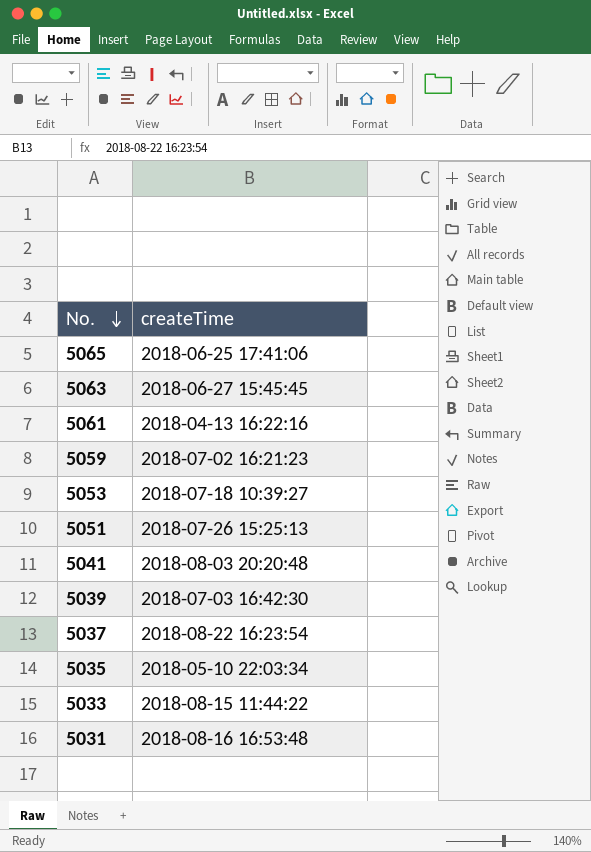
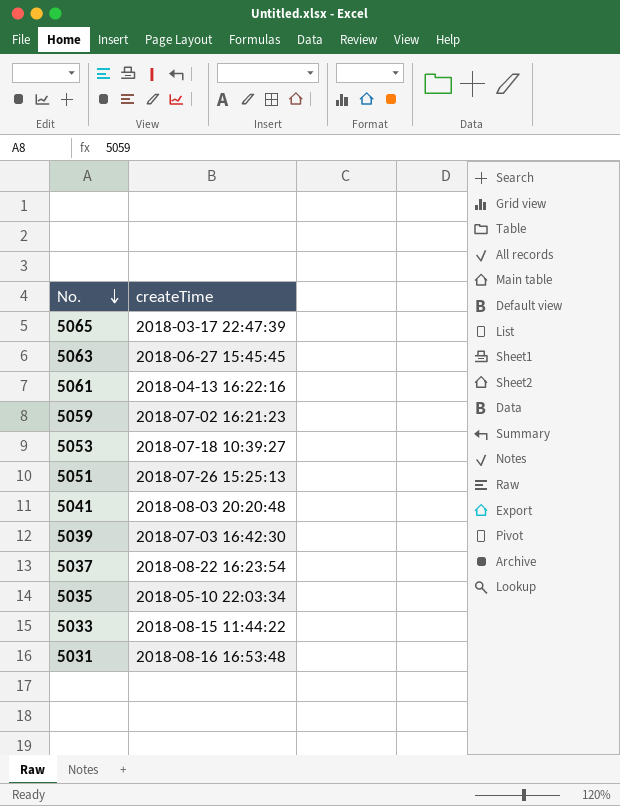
5065 | createTime: 2018-06-25 17:41:06 -> 2018-03-17 22:47:39

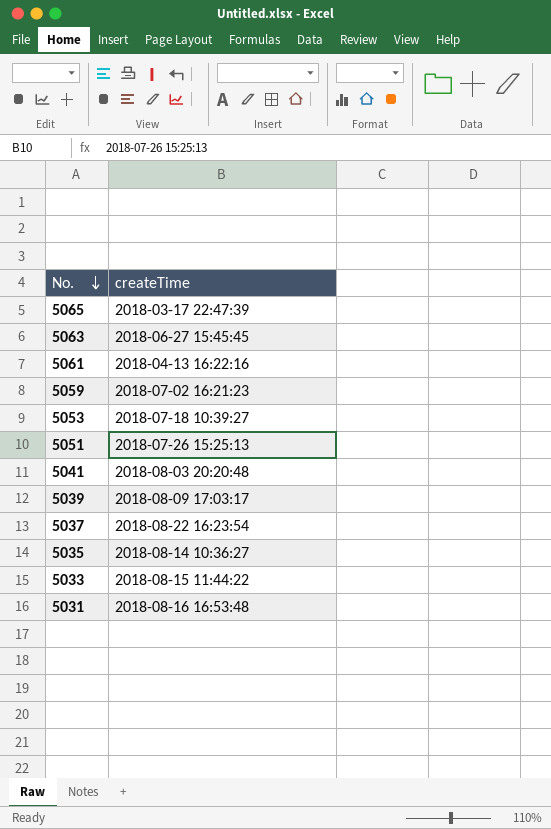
5039 | createTime: 2018-07-03 16:42:30 -> 2018-08-09 17:03:17
5035 | createTime: 2018-05-10 22:03:34 -> 2018-08-14 10:36:27

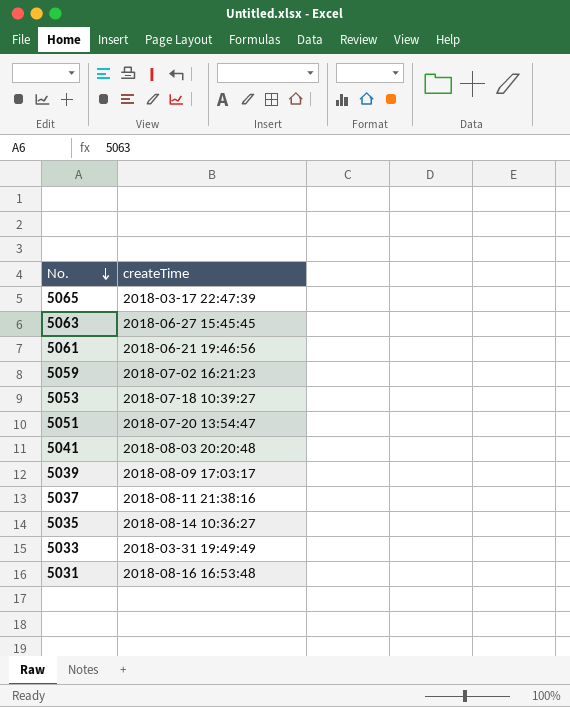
5061 | createTime: 2018-04-13 16:22:16 -> 2018-06-21 19:46:56
5051 | createTime: 2018-07-26 15:25:13 -> 2018-07-20 13:54:47
5037 | createTime: 2018-08-22 16:23:54 -> 2018-08-11 21:38:16
5033 | createTime: 2018-08-15 11:44:22 -> 2018-03-31 19:49:49

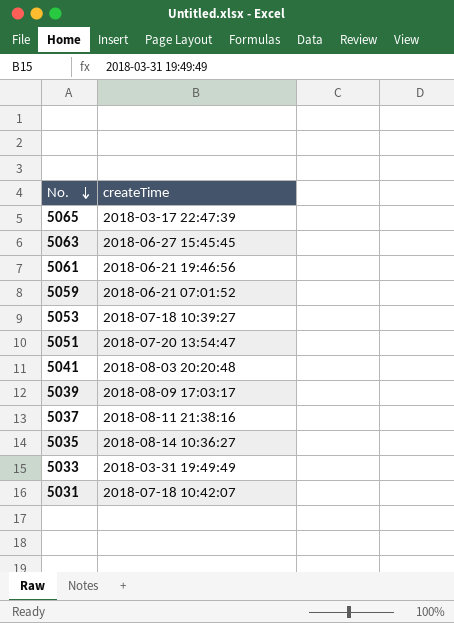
5059 | createTime: 2018-07-02 16:21:23 -> 2018-06-21 07:01:52
5031 | createTime: 2018-08-16 16:53:48 -> 2018-07-18 10:42:07

